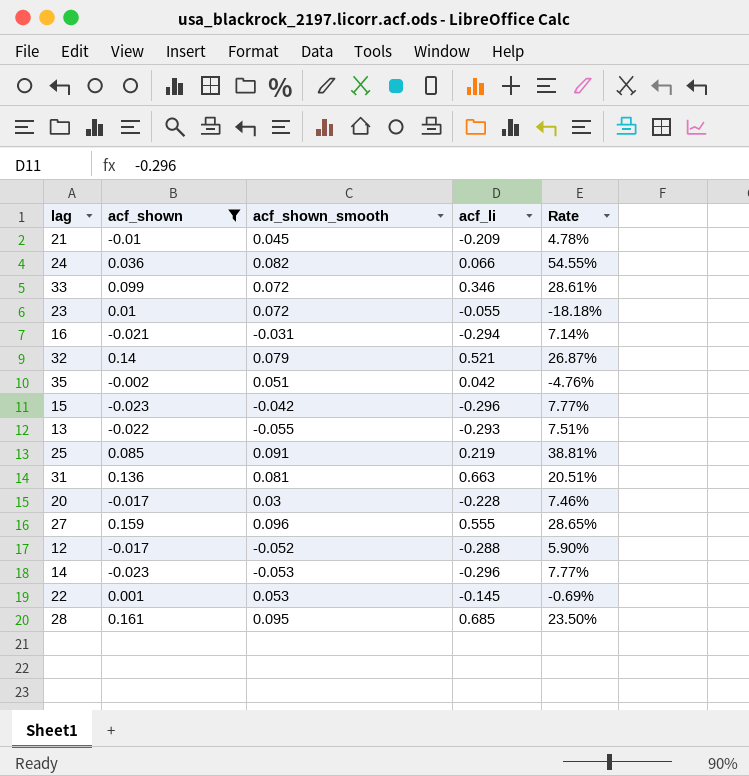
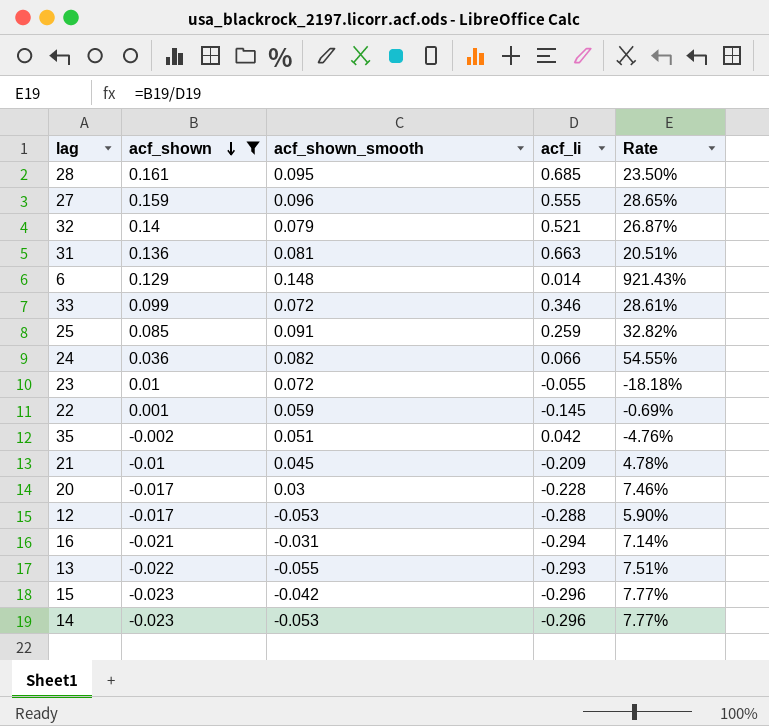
row order: none -> acf_shown descending
row 6: none -> 0.129 | 0.148 | 0.014 | 921.43%
25 | acf_li: 0.219 -> 0.259
25 | Rate: 38.81% -> 32.82%
22 | acf_shown_smooth: 0.053 -> 0.059
12 | acf_shown_smooth: -0.052 -> -0.053

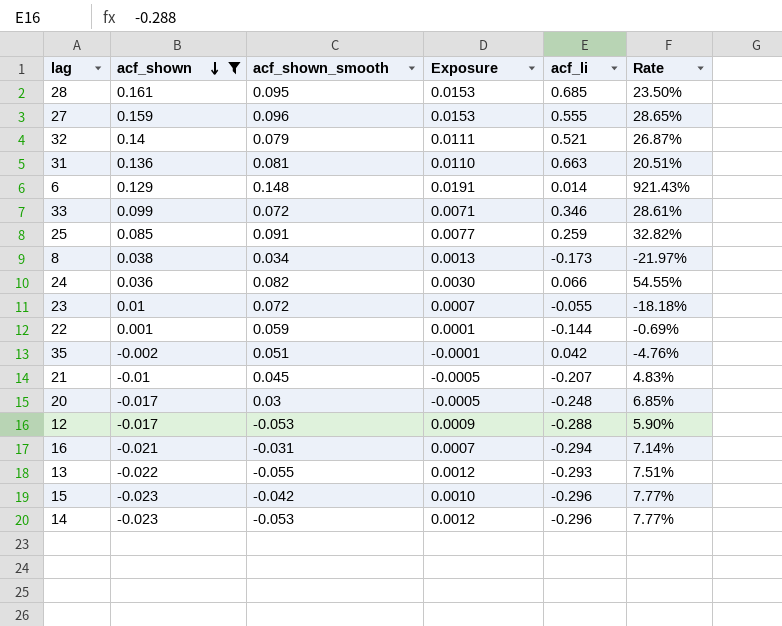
column Exposure | formula: none -> [acf_shown] * [acf_shown_smooth]
row 8: none -> 0.038 | 0.034 | 0.0013 | -0.173 | -21.97%
22 | acf_li: -0.145 -> -0.144
21 | acf_li: -0.209 -> -0.207
21 | Rate: 4.78% -> 4.83%
20 | acf_li: -0.228 -> -0.248
20 | Rate: 7.46% -> 6.85%

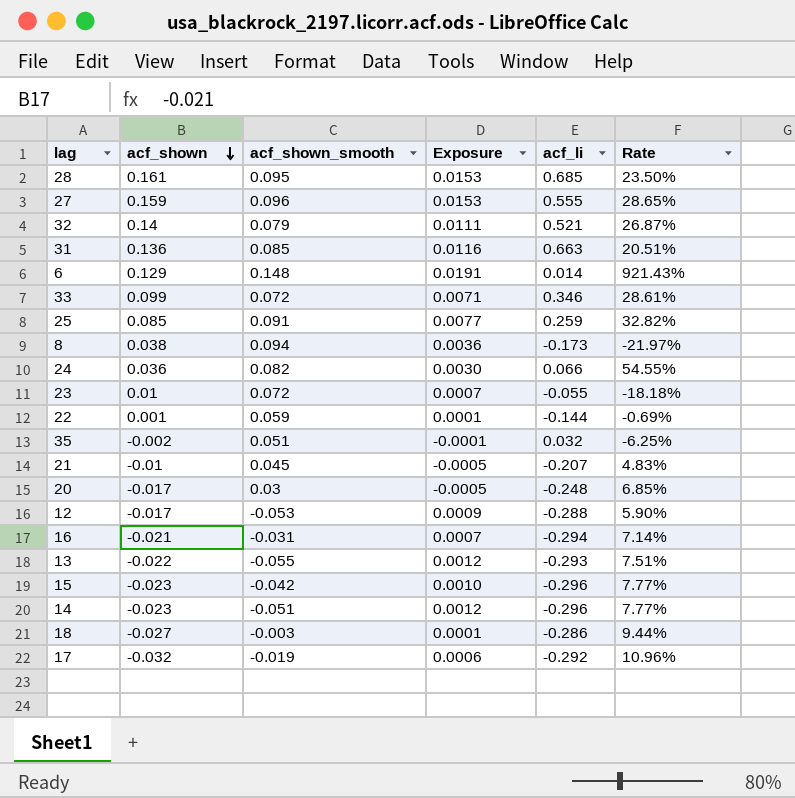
filter: acf_shown >= -0.023 -> none
31 | acf_shown_smooth: 0.081 -> 0.085
31 | Exposure: 0.0110 -> 0.0116
8 | acf_shown_smooth: 0.034 -> 0.094
8 | Exposure: 0.0013 -> 0.0036
35 | acf_li: 0.042 -> 0.032
35 | Rate: -4.76% -> -6.25%
14 | acf_shown_smooth: -0.053 -> -0.051

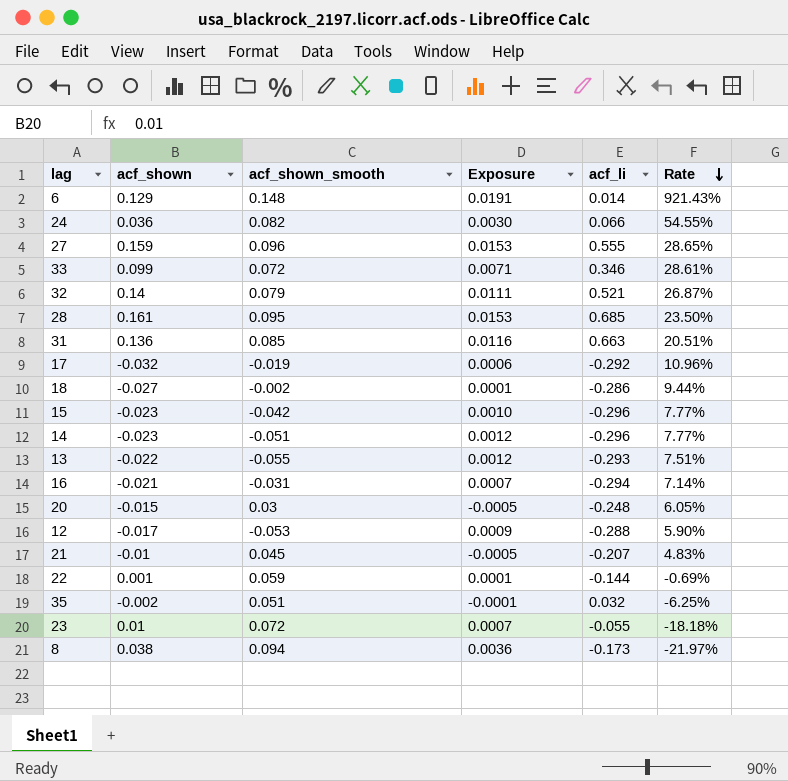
row order: acf_shown descending -> Rate descending
row 25: 0.085 | 0.091 | 0.0077 | 0.259 | 32.82% -> none
18 | acf_shown_smooth: -0.003 -> -0.002
20 | acf_shown: -0.017 -> -0.015
20 | Rate: 6.85% -> 6.05%

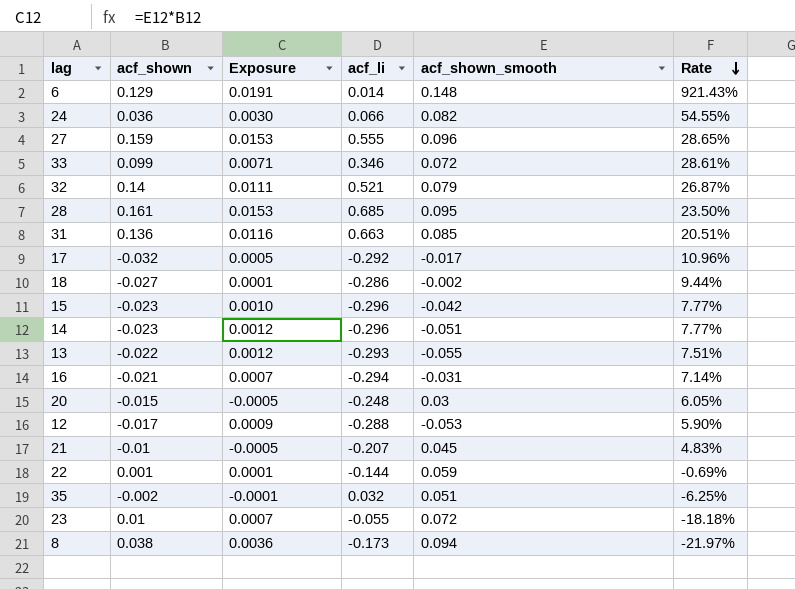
column acf_shown_smooth | position: 3 -> 5
17 | Exposure: 0.0006 -> 0.0005
17 | acf_shown_smooth: -0.019 -> -0.017

